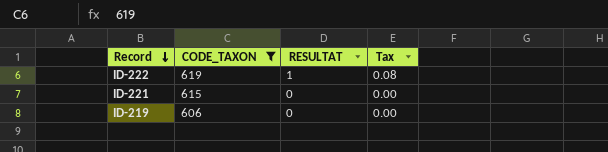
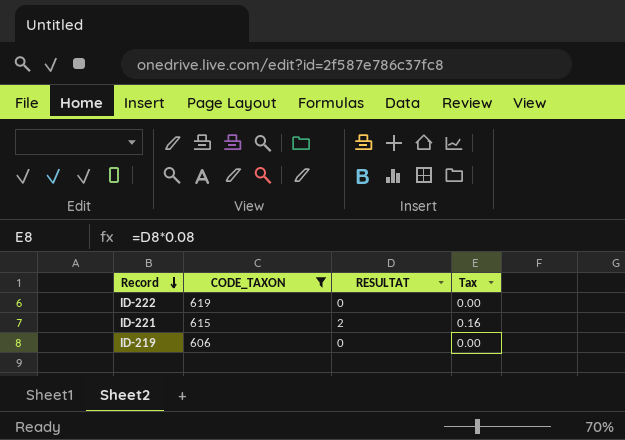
ID-222 | RESULTAT: 1 -> 0
ID-222 | Tax: 0.08 -> 0.00
ID-221 | RESULTAT: 0 -> 2
ID-221 | Tax: 0.00 -> 0.16

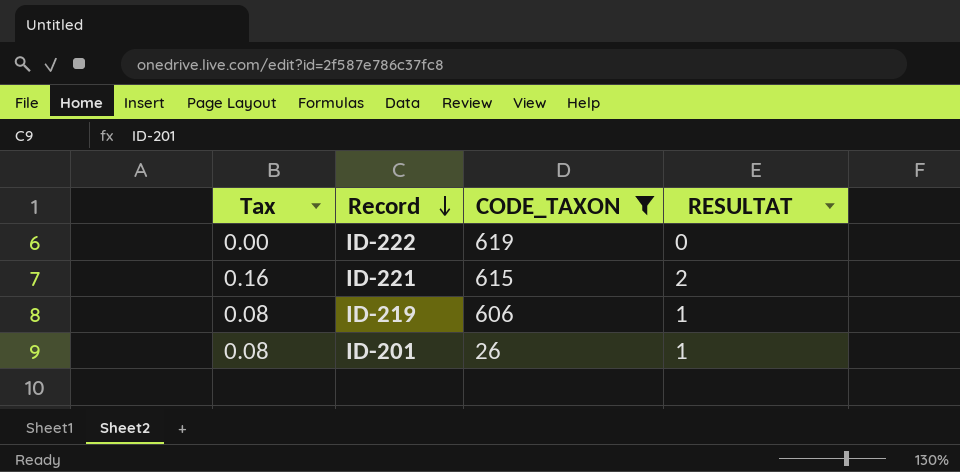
column Tax | position: 4 -> 1
ID-219 | Tax: 0.00 -> 0.08
ID-219 | RESULTAT: 0 -> 1
row ID-201: none -> 0.08 | 26 | 1

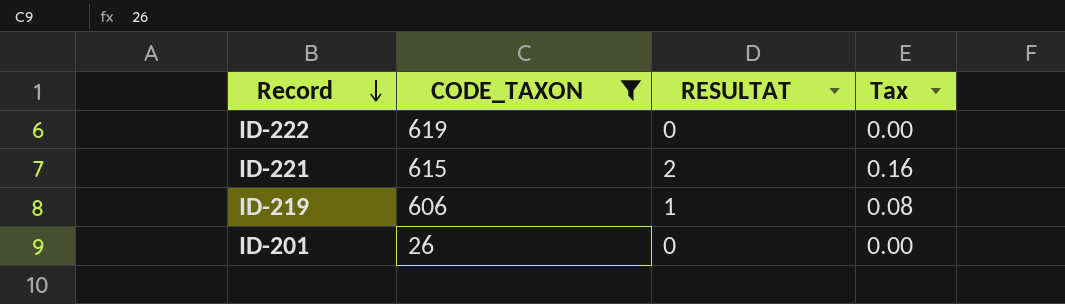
column Tax | position: 1 -> 4
ID-201 | RESULTAT: 1 -> 0
ID-201 | Tax: 0.08 -> 0.00

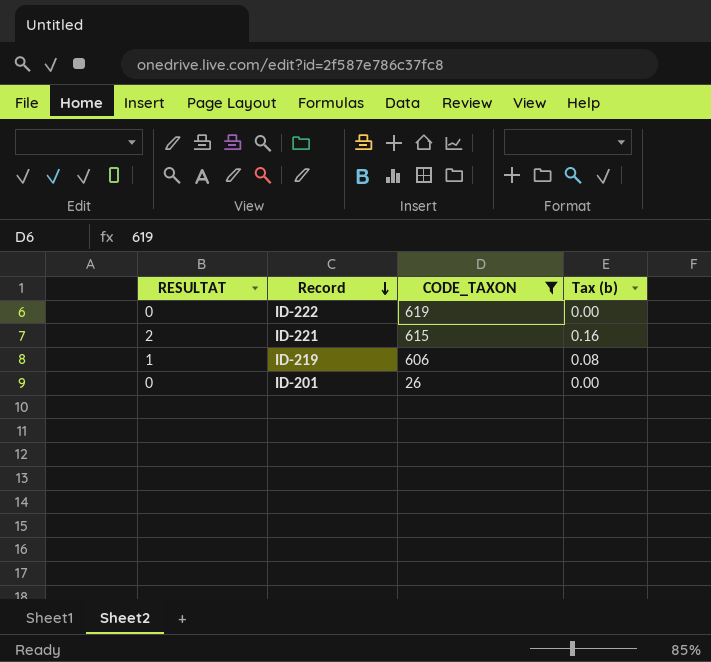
column RESULTAT | position: 3 -> 1
column name: Tax -> Tax (b)

